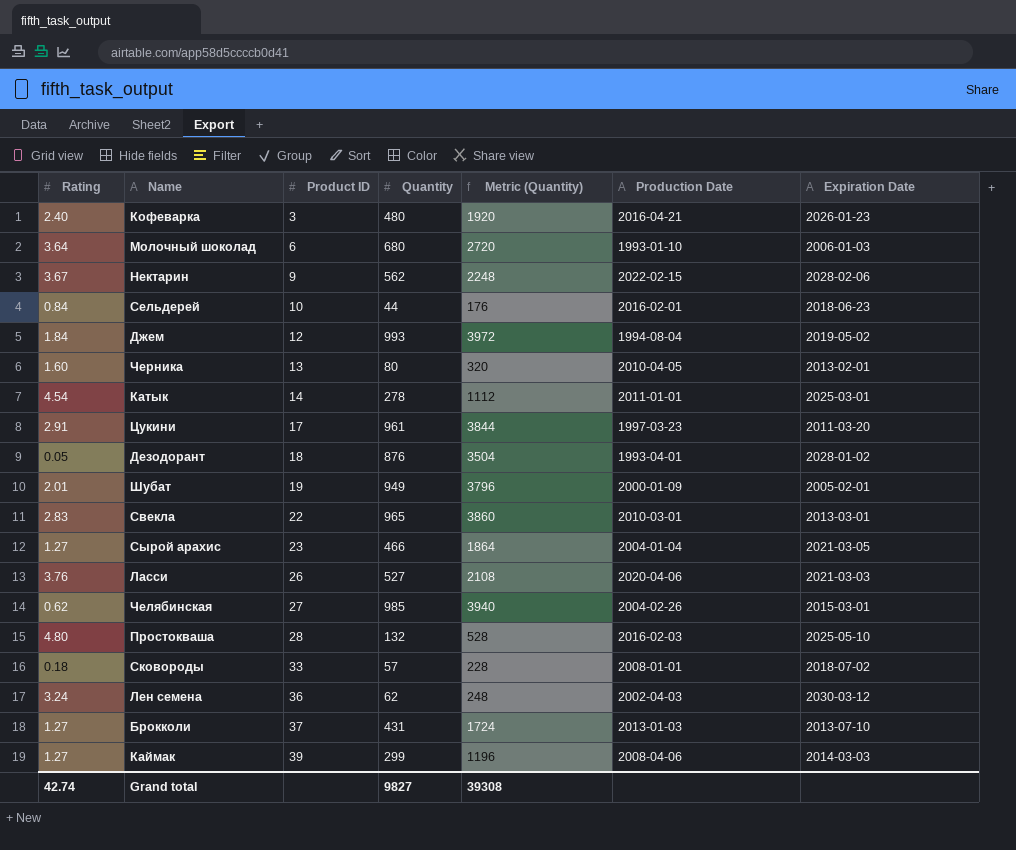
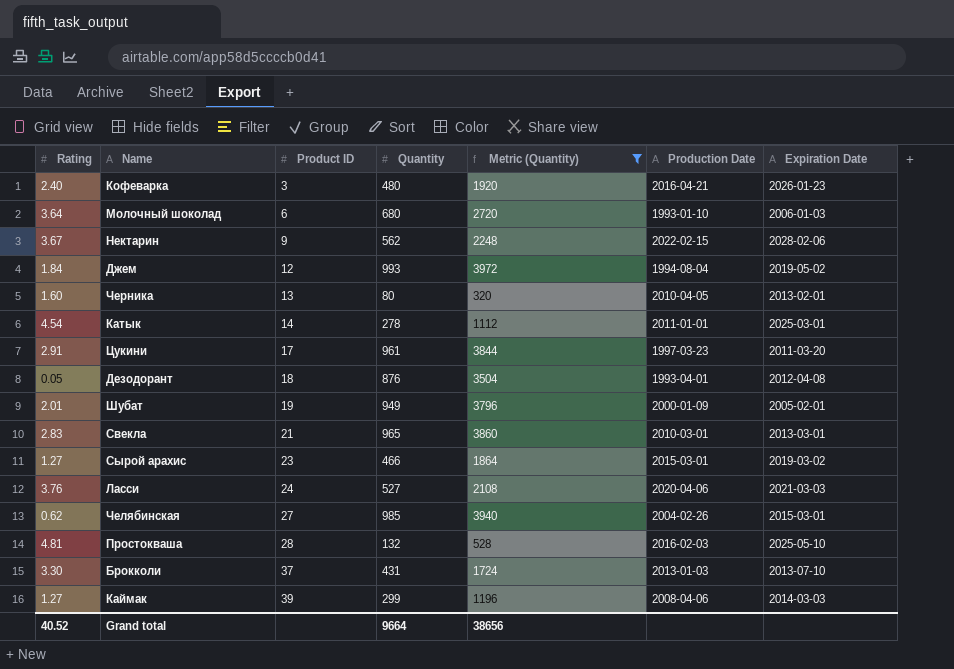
filter: none -> Metric (Quantity) >= 320
Дезодорант | Expiration Date: 2028-01-02 -> 2012-04-08
Свекла | Product ID: 22 -> 21
Сырой арахис | Production Date: 2004-01-04 -> 2015-03-01
Сырой арахис | Expiration Date: 2021-03-05 -> 2019-03-02
Ласси | Product ID: 26 -> 24
Простокваша | Rating: 4.80 -> 4.81
Брокколи | Rating: 1.27 -> 3.30
Grand total | Rating: 42.74 -> 40.52
Grand total | Quantity: 9827 -> 9664
Grand total | Metric (Quantity): 39308 -> 38656

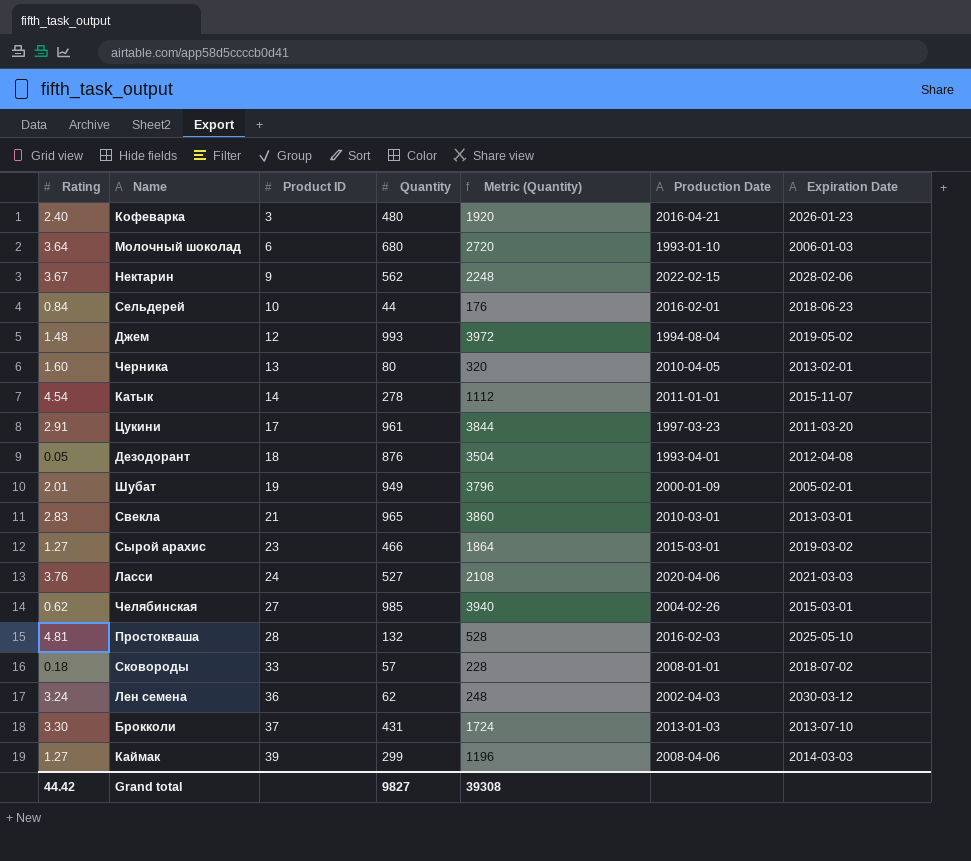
filter: Metric (Quantity) >= 320 -> none
Джем | Rating: 1.84 -> 1.48
Катык | Expiration Date: 2025-03-01 -> 2015-11-07
Grand total | Rating: 40.52 -> 44.42
Grand total | Quantity: 9664 -> 9827
Grand total | Metric (Quantity): 38656 -> 39308

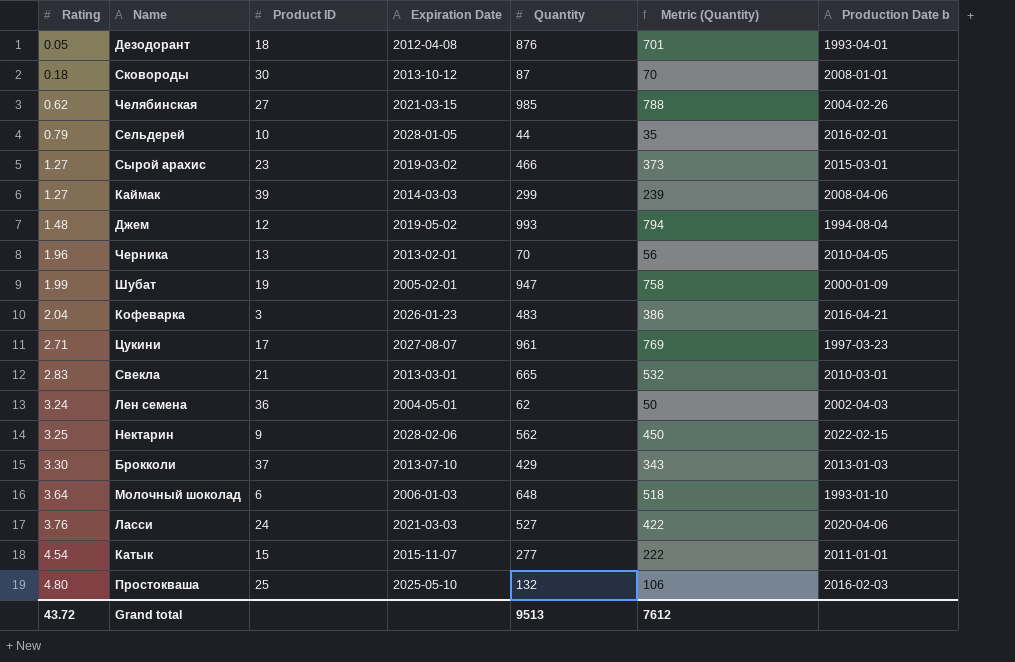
row order: Product ID ascending -> Rating ascending
column Expiration Date | position: 7 -> 4
column Metric (Quantity) | formula: [Quantity] * 4 -> [Quantity] * 0.8
column name: Production Date -> Production Date b
Сковороды | Product ID: 33 -> 30
Сковороды | Expiration Date: 2018-07-02 -> 2013-10-12
Сковороды | Quantity: 57 -> 87
Челябинская | Expiration Date: 2015-03-01 -> 2021-03-15
Сельдерей | Rating: 0.84 -> 0.79
Сельдерей | Expiration Date: 2018-06-23 -> 2028-01-05
Черника | Rating: 1.60 -> 1.96
Черника | Quantity: 80 -> 70
Шубат | Rating: 2.01 -> 1.99
Шубат | Quantity: 949 -> 947
Кофеварка | Rating: 2.40 -> 2.04
Кофеварка | Quantity: 480 -> 483
Цукини | Rating: 2.91 -> 2.71
Цукини | Expiration Date: 2011-03-20 -> 2027-08-07
Свекла | Quantity: 965 -> 665
Лен семена | Expiration Date: 2030-03-12 -> 2004-05-01
Нектарин | Rating: 3.67 -> 3.25
Брокколи | Quantity: 431 -> 429
Молочный шоколад | Quantity: 680 -> 648
Катык | Product ID: 14 -> 15
Катык | Quantity: 278 -> 277
Простокваша | Rating: 4.81 -> 4.80
Простокваша | Product ID: 28 -> 25
Grand total | Rating: 44.42 -> 43.72
Grand total | Quantity: 9827 -> 9513
Grand total | Metric (Quantity): 39308 -> 7612

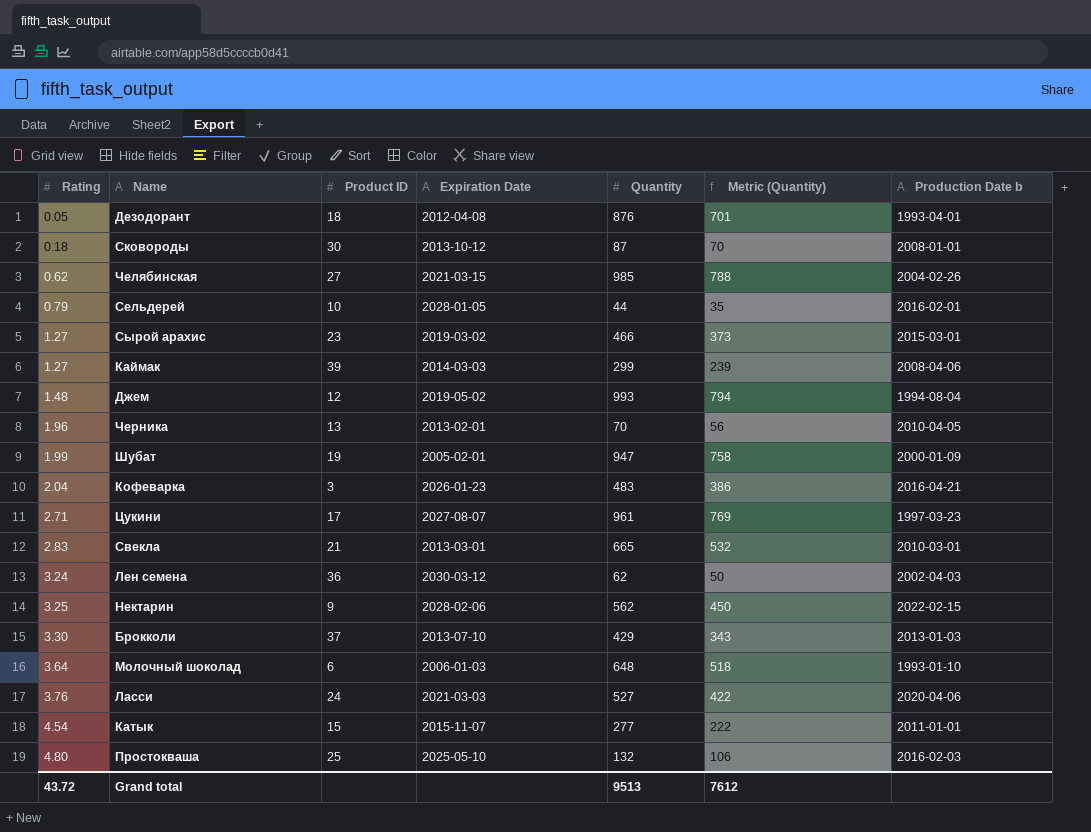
Лен семена | Expiration Date: 2004-05-01 -> 2030-03-12

